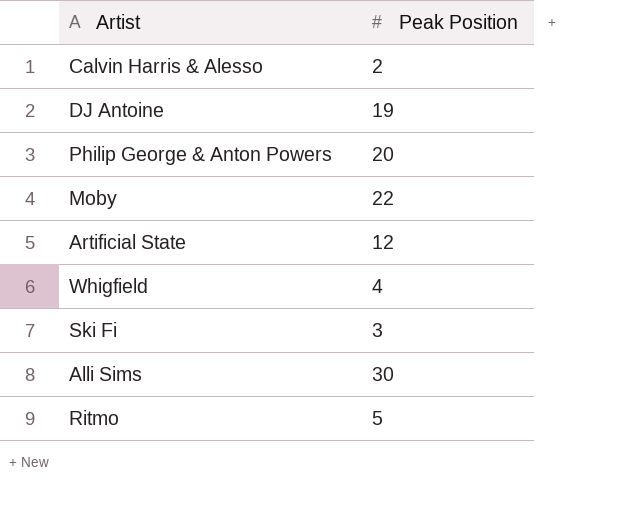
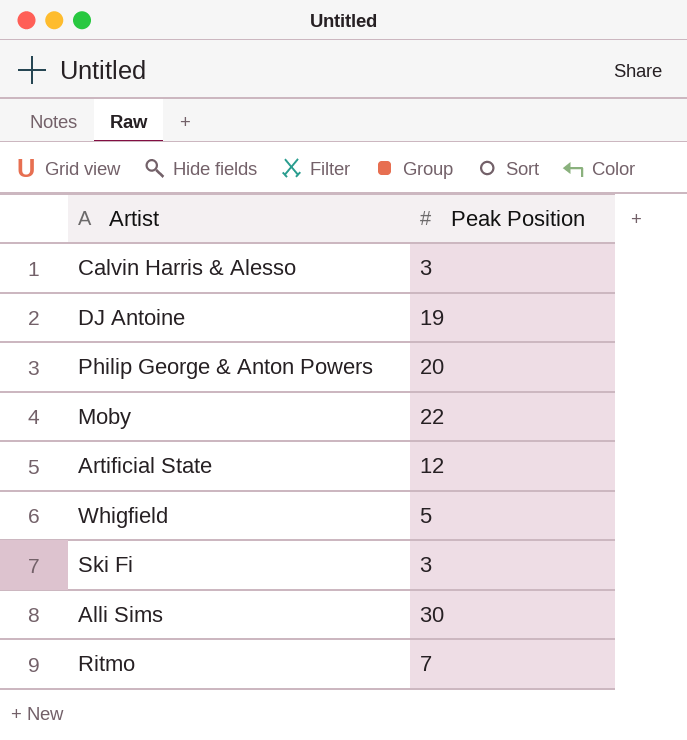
Calvin Harris & Alesso | Peak Position: 2 -> 3
Whigfield | Peak Position: 4 -> 5
Ritmo | Peak Position: 5 -> 7

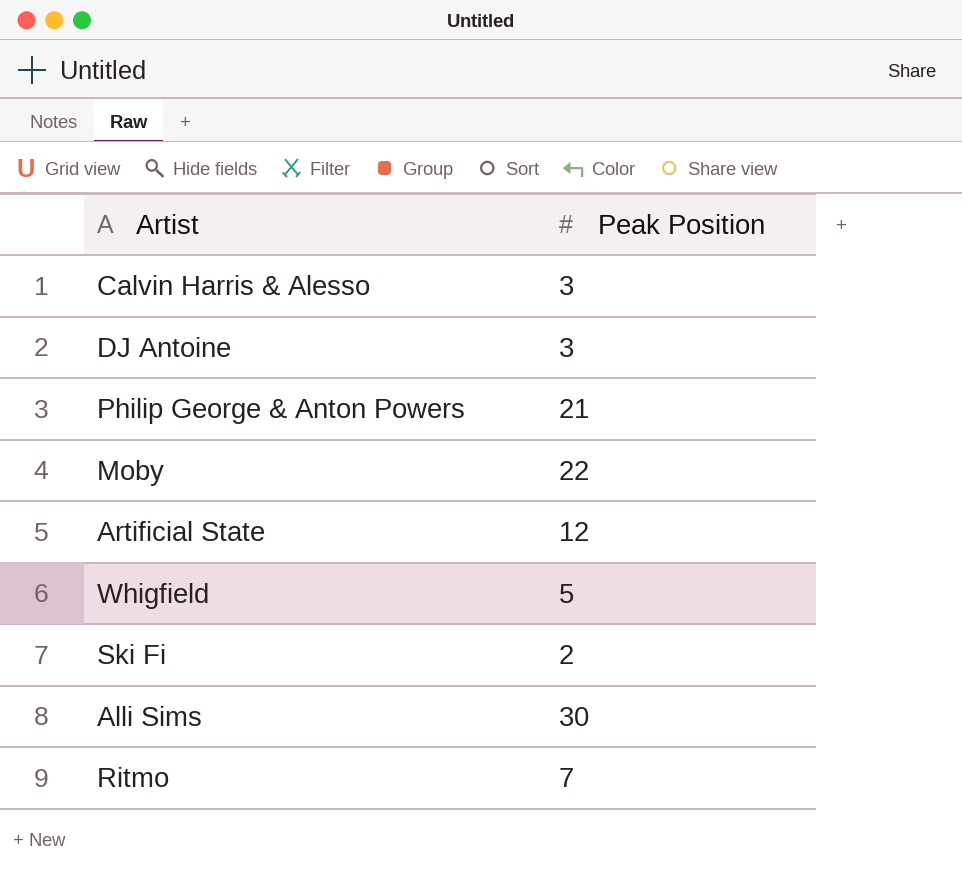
DJ Antoine | Peak Position: 19 -> 3
Philip George & Anton Powers | Peak Position: 20 -> 21
Ski Fi | Peak Position: 3 -> 2

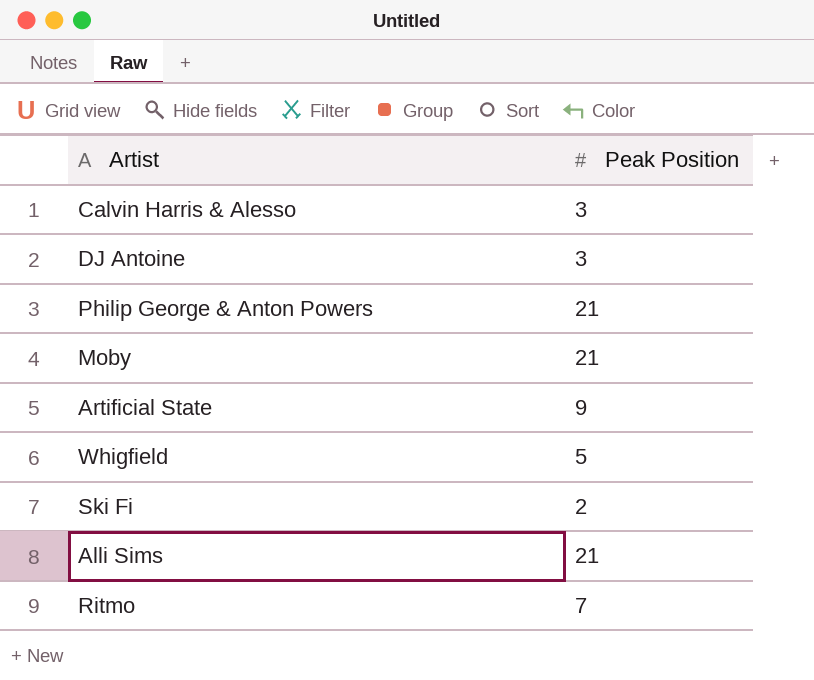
Moby | Peak Position: 22 -> 21
Artificial State | Peak Position: 12 -> 9
Alli Sims | Peak Position: 30 -> 21

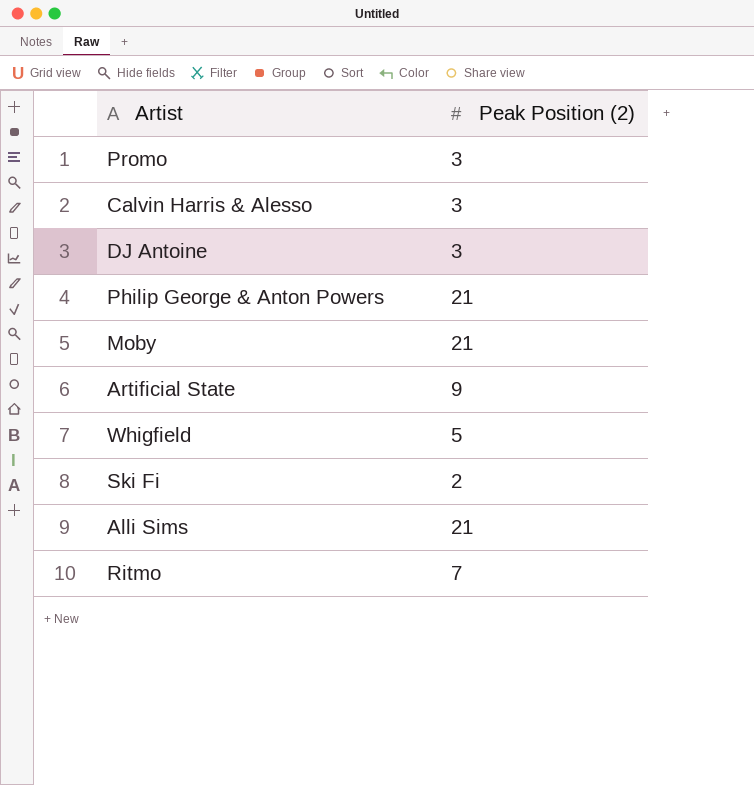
column name: Peak Position -> Peak Position (2)
row Promo: none -> 3

